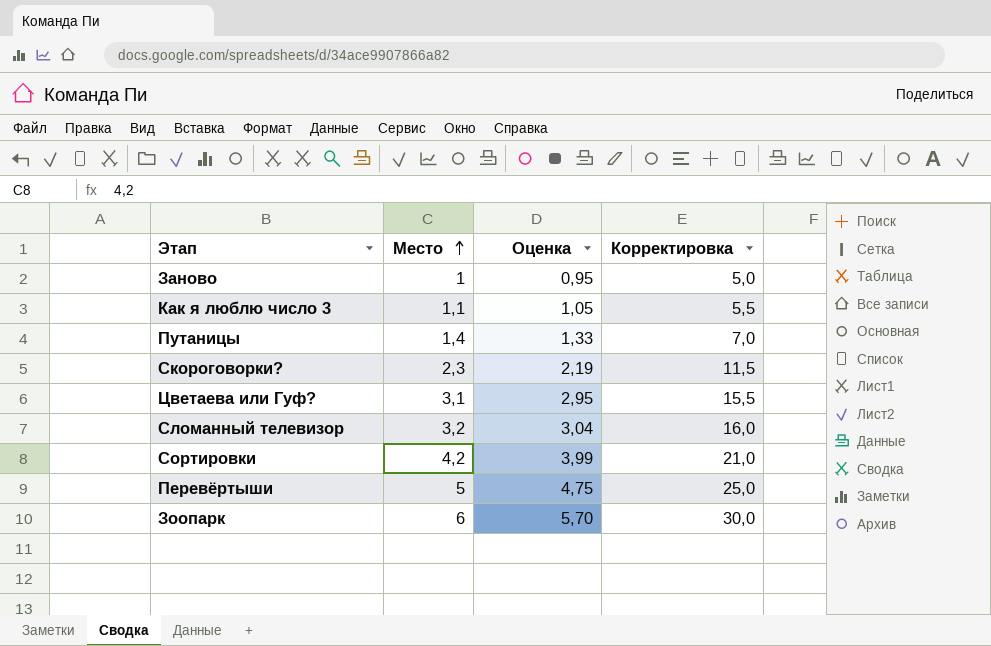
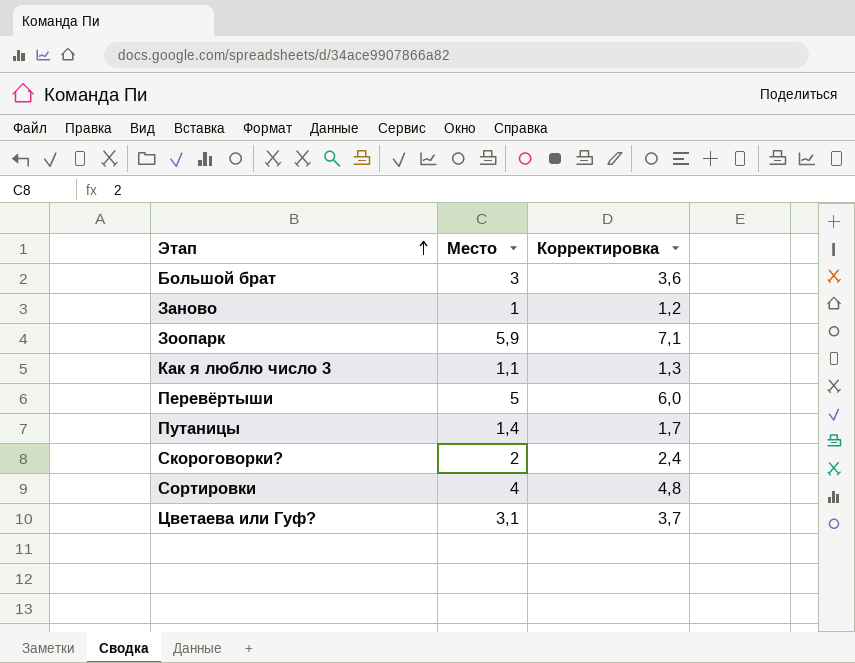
row order: Место ascending -> Этап ascending
column Оценка | formula: [Место] * 0,95 -> none
column Корректировка | formula: [Место] * 5 -> [Место] * 1,2
row Сломанный телевизор: 3,2 | 3,04 | 16,0 -> none
row Большой брат: none -> 3 | 3,6
Зоопарк | Место: 6 -> 5,9
Скороговорки? | Место: 2,3 -> 2
Сортировки | Место: 4,2 -> 4

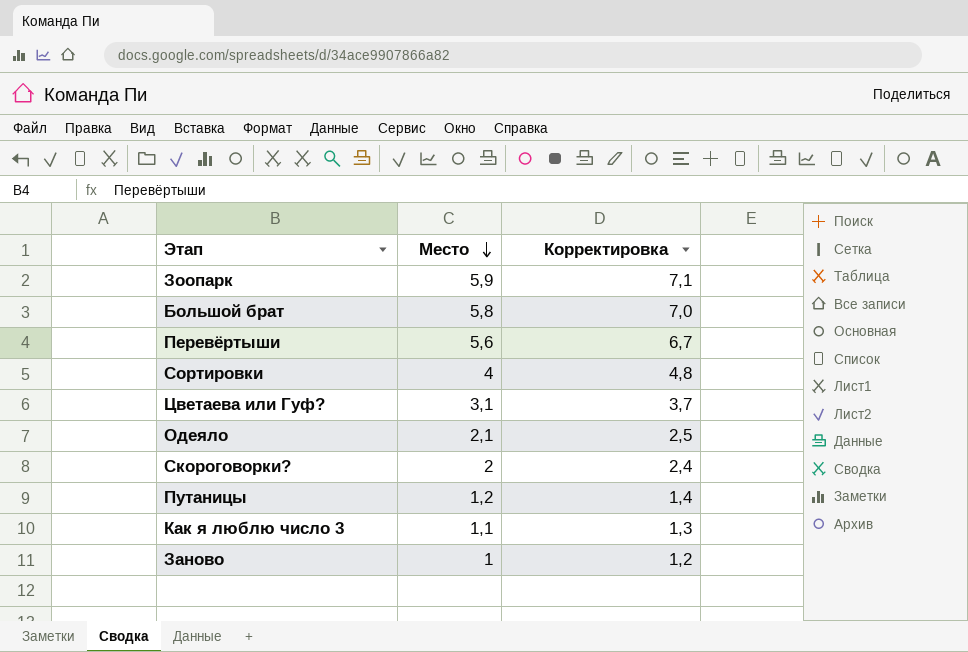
row order: Этап ascending -> Место descending
Большой брат | Место: 3 -> 5,8
Большой брат | Корректировка: 3,6 -> 7,0
Перевёртыши | Место: 5 -> 5,6
Перевёртыши | Корректировка: 6,0 -> 6,7
row Одеяло: none -> 2,1 | 2,5
Путаницы | Место: 1,4 -> 1,2
Путаницы | Корректировка: 1,7 -> 1,4

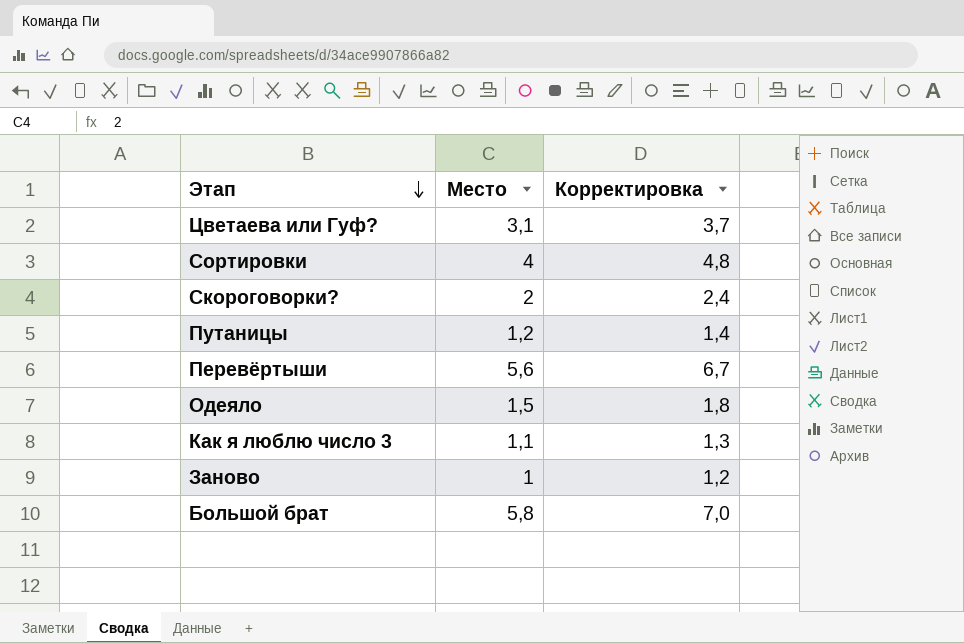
row order: Место descending -> Этап descending
row Зоопарк: 5,9 | 7,1 -> none
Одеяло | Место: 2,1 -> 1,5
Одеяло | Корректировка: 2,5 -> 1,8

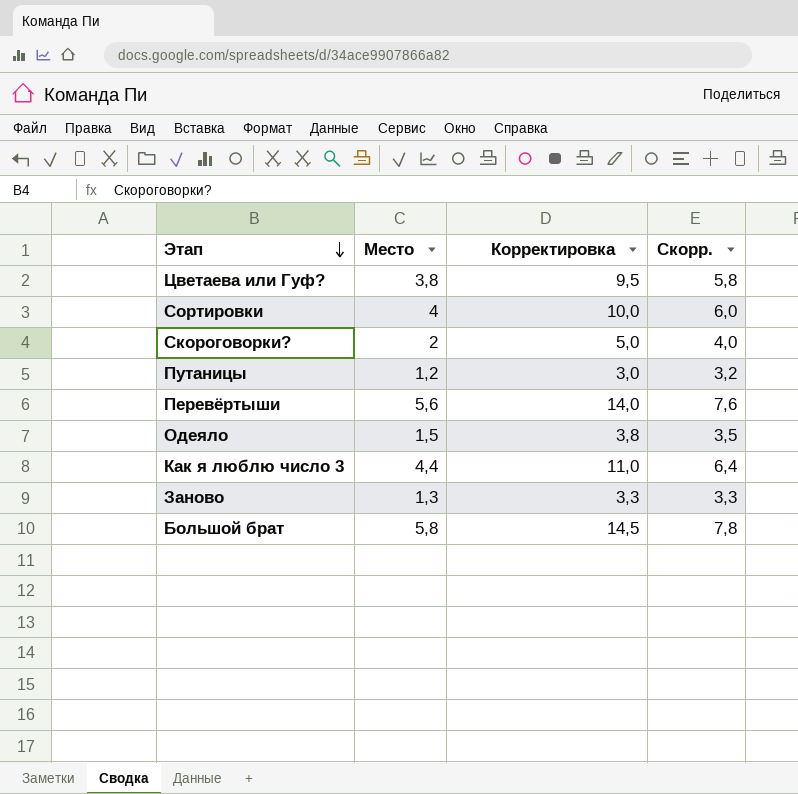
column Корректировка | formula: [Место] * 1,2 -> [Место] * 2,5
column Скорр. | formula: none -> [Место] + 2
Цветаева или Гуф? | Место: 3,1 -> 3,8
Как я люблю число 3 | Место: 1,1 -> 4,4
Заново | Место: 1 -> 1,3

